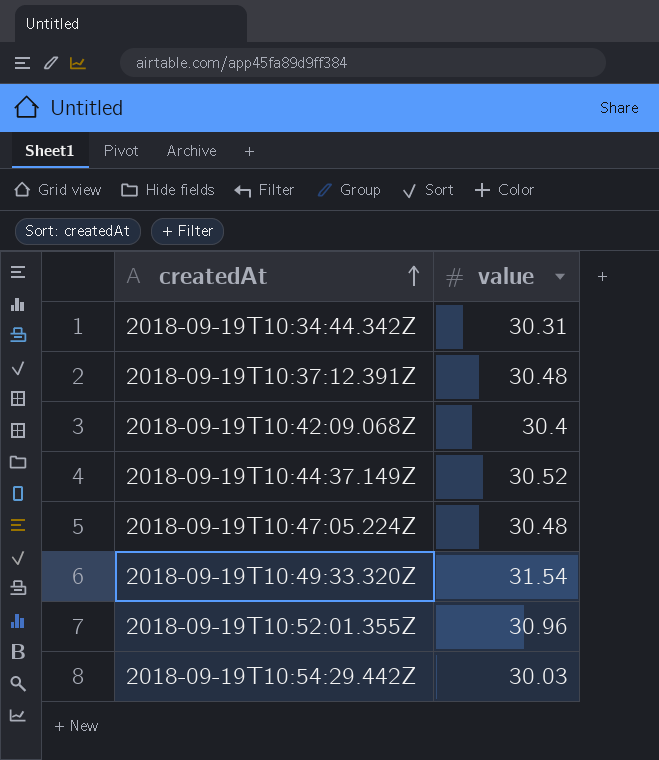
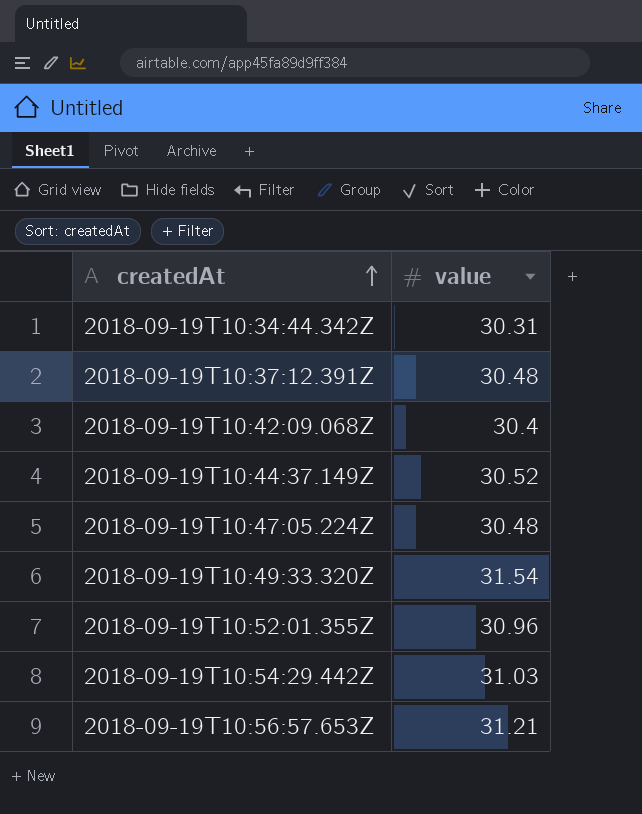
2018-09-19T10:54:29.442Z | value: 30.03 -> 31.03
row 2018-09-19T10:56:57.653Z: none -> 31.21

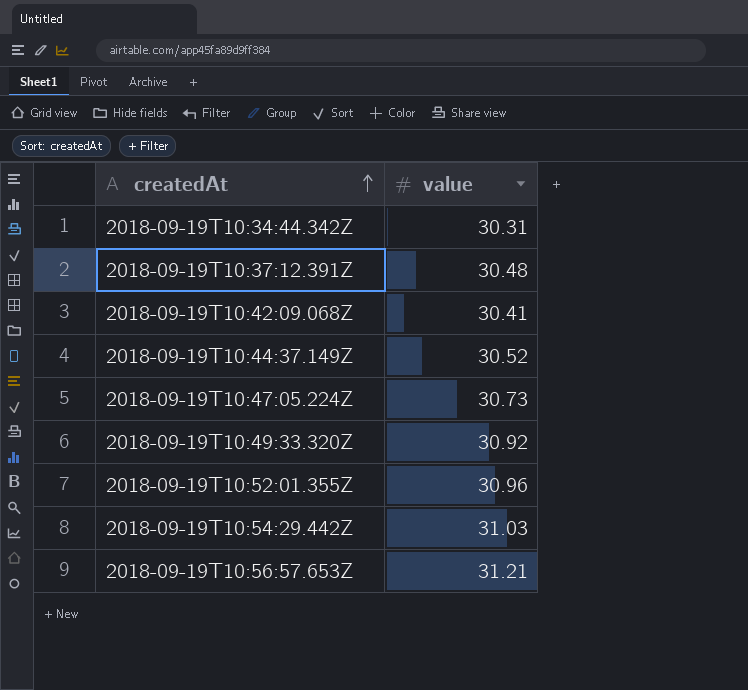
2018-09-19T10:42:09.068Z | value: 30.4 -> 30.41
2018-09-19T10:47:05.224Z | value: 30.48 -> 30.73
2018-09-19T10:49:33.320Z | value: 31.54 -> 30.92

